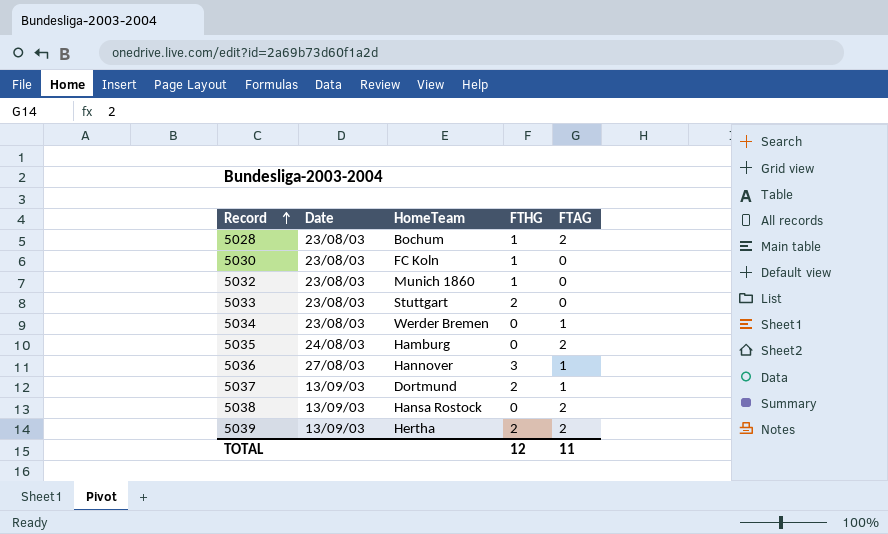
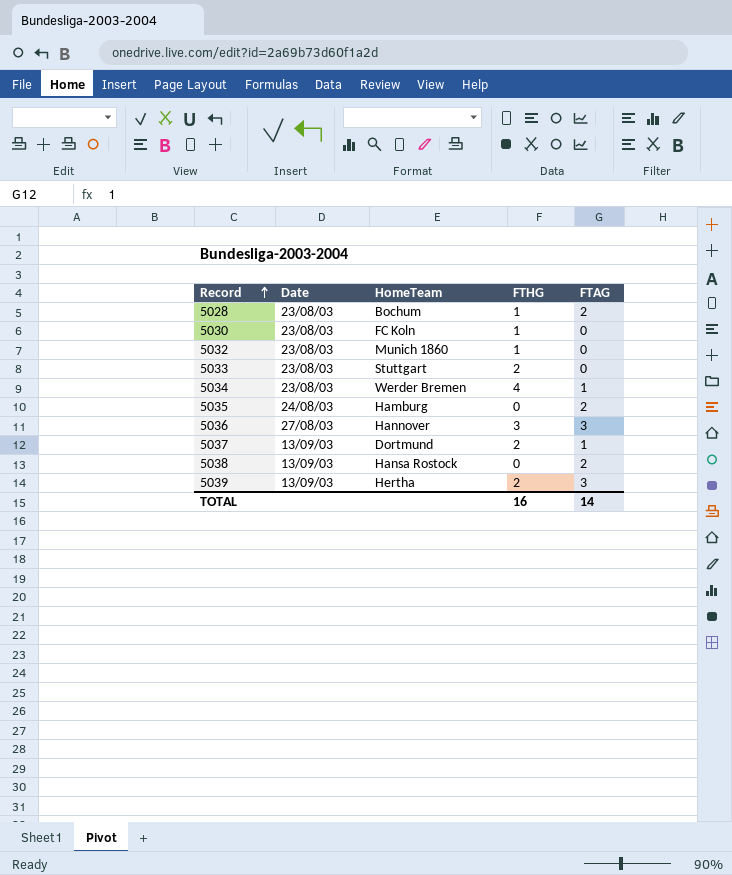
5034 | FTHG: 0 -> 4
5036 | FTAG: 1 -> 3
5039 | FTAG: 2 -> 3
TOTAL | FTHG: 12 -> 16
TOTAL | FTAG: 11 -> 14

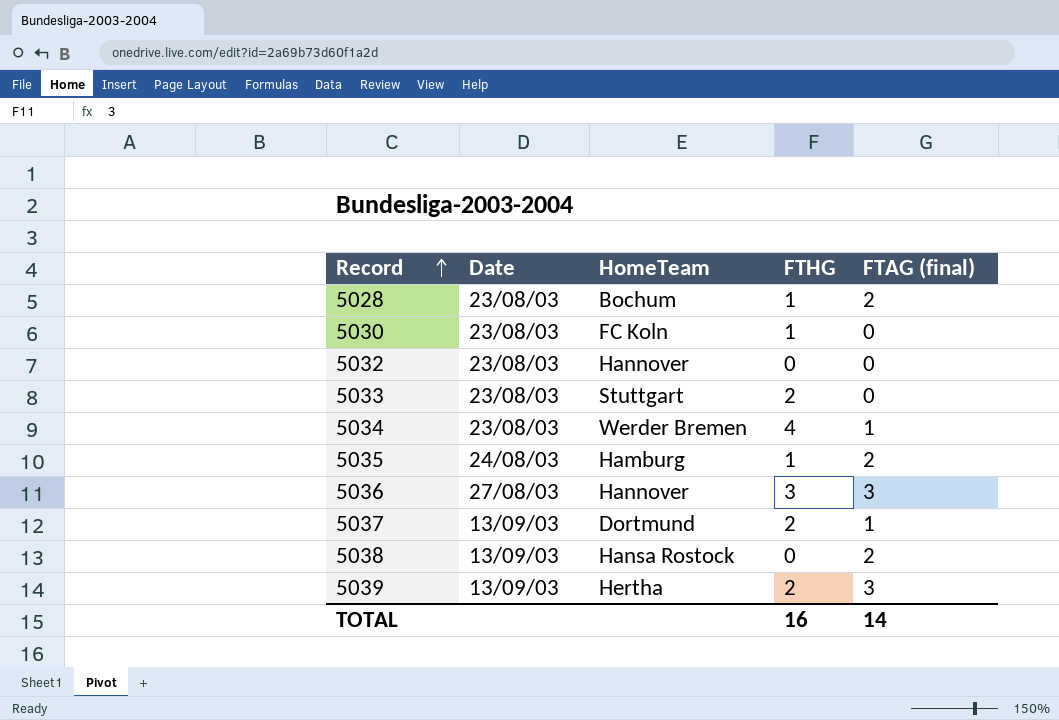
column name: FTAG -> FTAG (final)
5032 | HomeTeam: Munich 1860 -> Hannover
5032 | FTHG: 1 -> 0
5035 | FTHG: 0 -> 1

